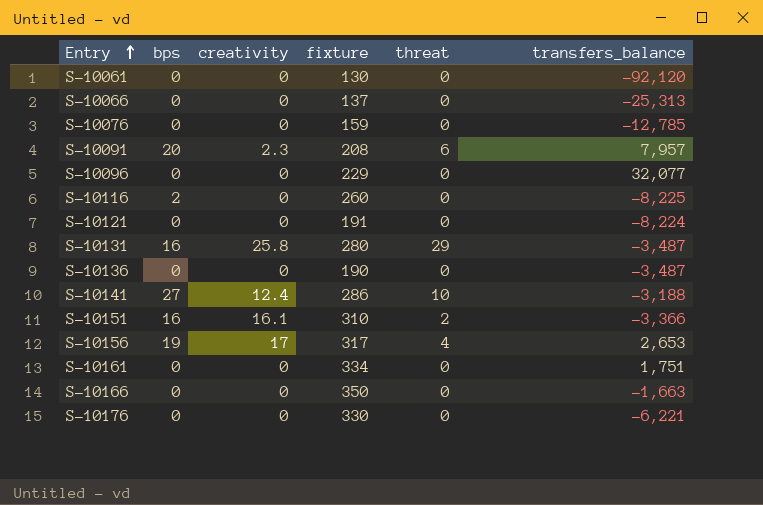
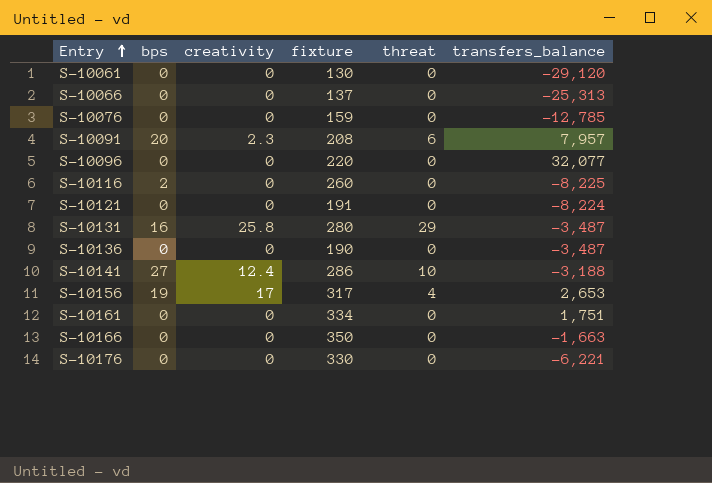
row S-10151: 16 | 16.1 | 310 | 2 | -3,366 -> none
S-10061 | transfers_balance: -92,120 -> -29,120
S-10096 | fixture: 229 -> 220

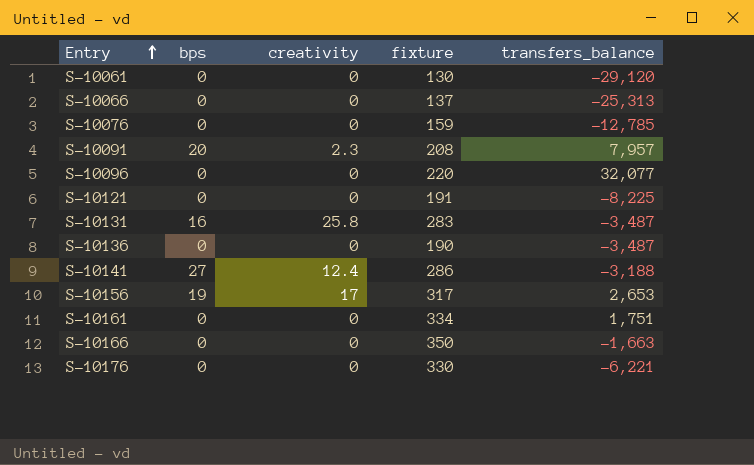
column threat | position: 5 -> none
row S-10116: 2 | 0 | 260 | 0 | -8,225 -> none
S-10121 | transfers_balance: -8,224 -> -8,225
S-10131 | fixture: 280 -> 283

